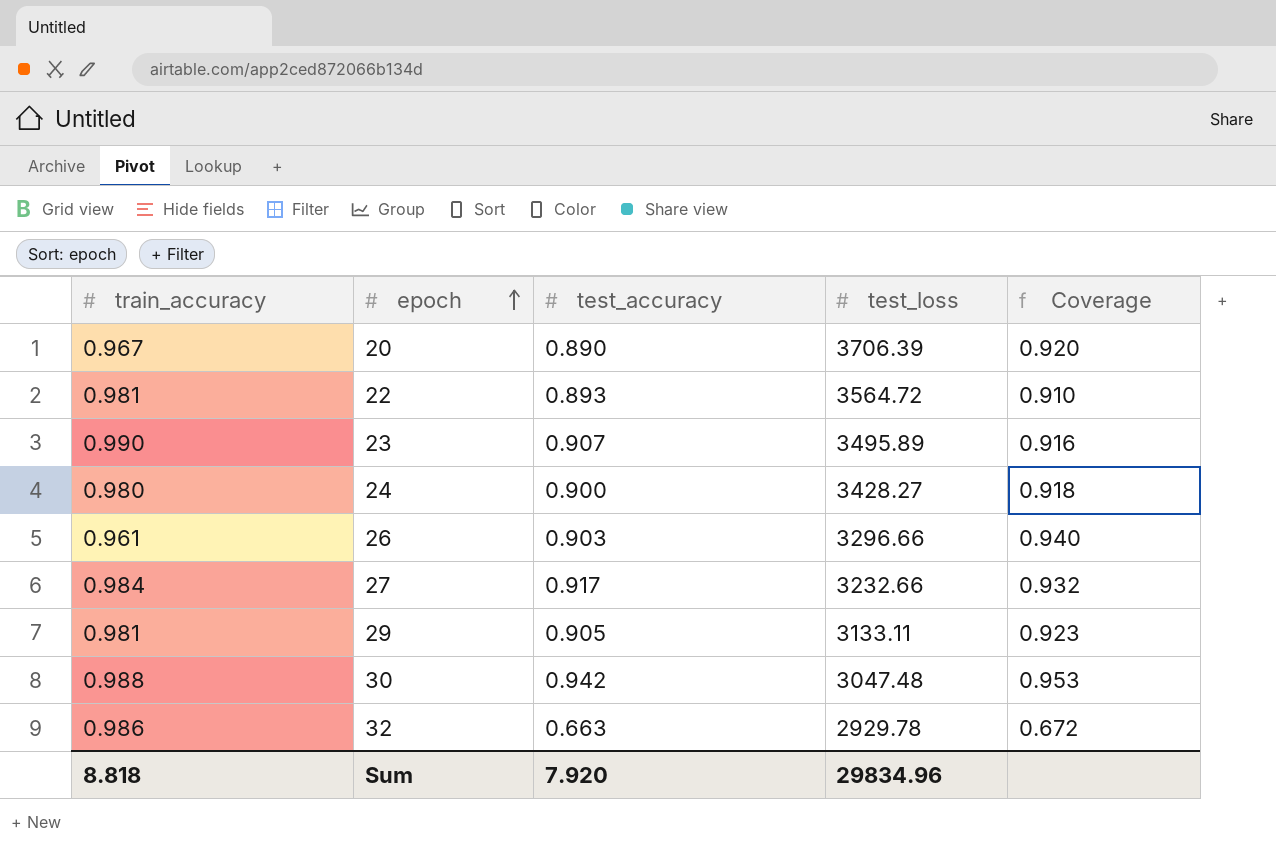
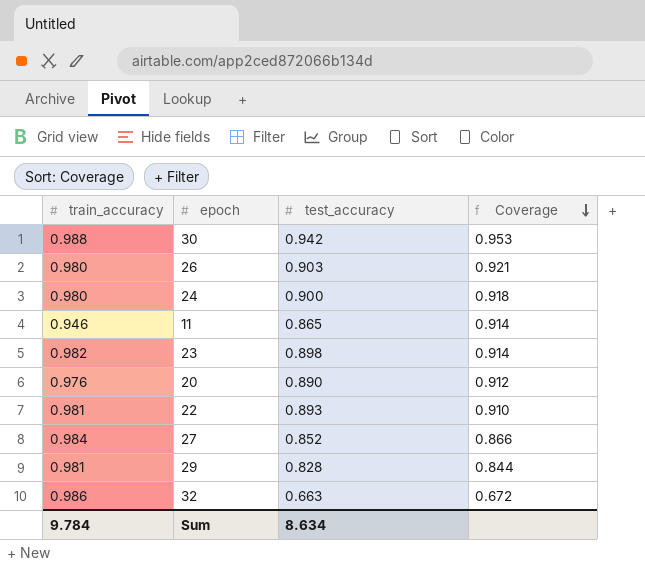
row order: epoch ascending -> Coverage descending
column test_loss | position: 4 -> none
26 | train_accuracy: 0.961 -> 0.980
26 | Coverage: 0.940 -> 0.921
row 11: none -> 0.946 | 0.865 | 0.914
23 | train_accuracy: 0.990 -> 0.982
23 | test_accuracy: 0.907 -> 0.898
23 | Coverage: 0.916 -> 0.914
20 | train_accuracy: 0.967 -> 0.976
20 | Coverage: 0.920 -> 0.912
27 | test_accuracy: 0.917 -> 0.852
27 | Coverage: 0.932 -> 0.866
29 | test_accuracy: 0.905 -> 0.828
29 | Coverage: 0.923 -> 0.844
Sum | train_accuracy: 8.818 -> 9.784
Sum | test_accuracy: 7.920 -> 8.634

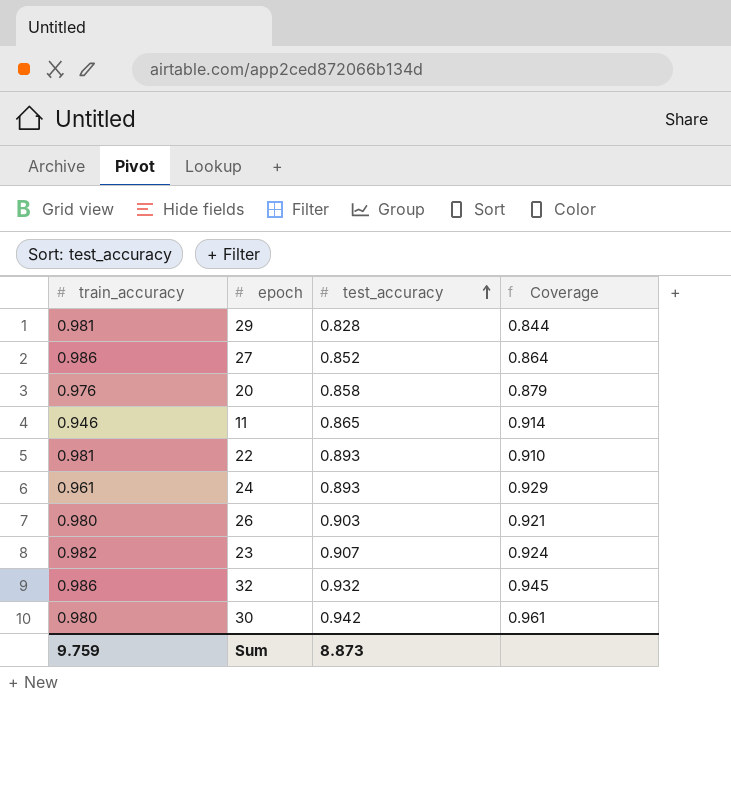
row order: Coverage descending -> test_accuracy ascending
27 | train_accuracy: 0.984 -> 0.986
27 | Coverage: 0.866 -> 0.864
20 | test_accuracy: 0.890 -> 0.858
20 | Coverage: 0.912 -> 0.879
24 | train_accuracy: 0.980 -> 0.961
24 | test_accuracy: 0.900 -> 0.893
24 | Coverage: 0.918 -> 0.929
23 | test_accuracy: 0.898 -> 0.907
23 | Coverage: 0.914 -> 0.924
32 | test_accuracy: 0.663 -> 0.932
32 | Coverage: 0.672 -> 0.945
30 | train_accuracy: 0.988 -> 0.980
30 | Coverage: 0.953 -> 0.961
Sum | train_accuracy: 9.784 -> 9.759
Sum | test_accuracy: 8.634 -> 8.873

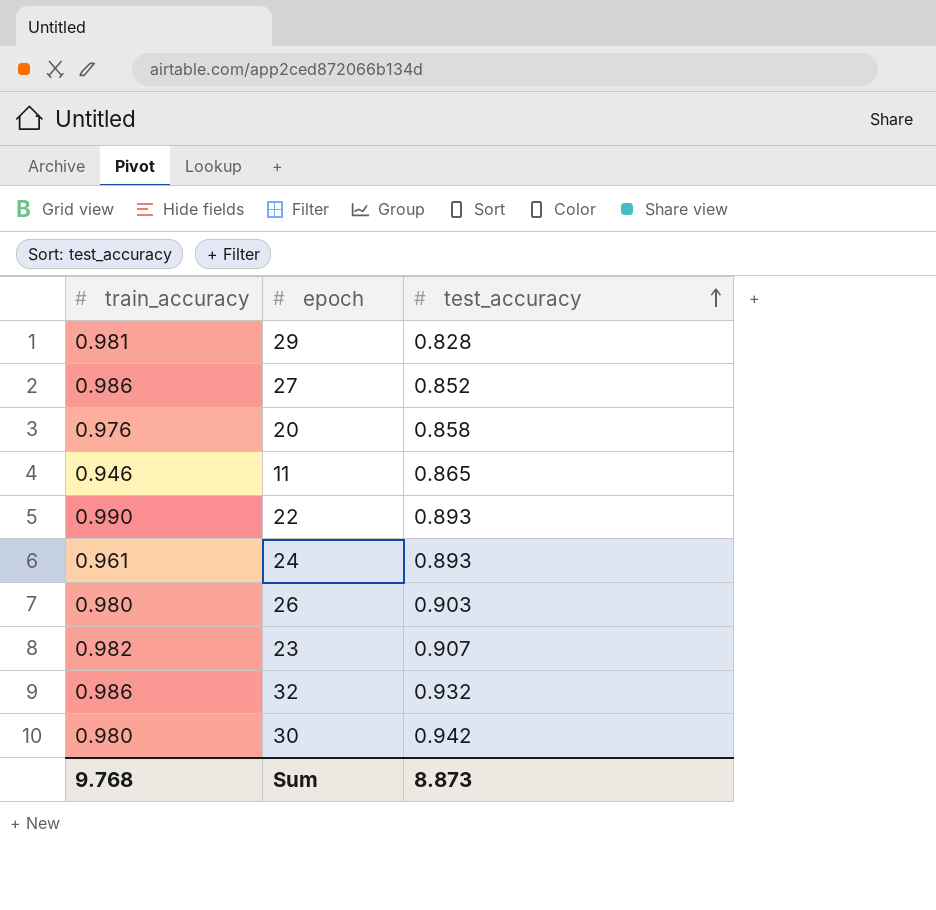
column Coverage | formula: [test_accuracy] / [train_accuracy] -> none
22 | train_accuracy: 0.981 -> 0.990
Sum | train_accuracy: 9.759 -> 9.768

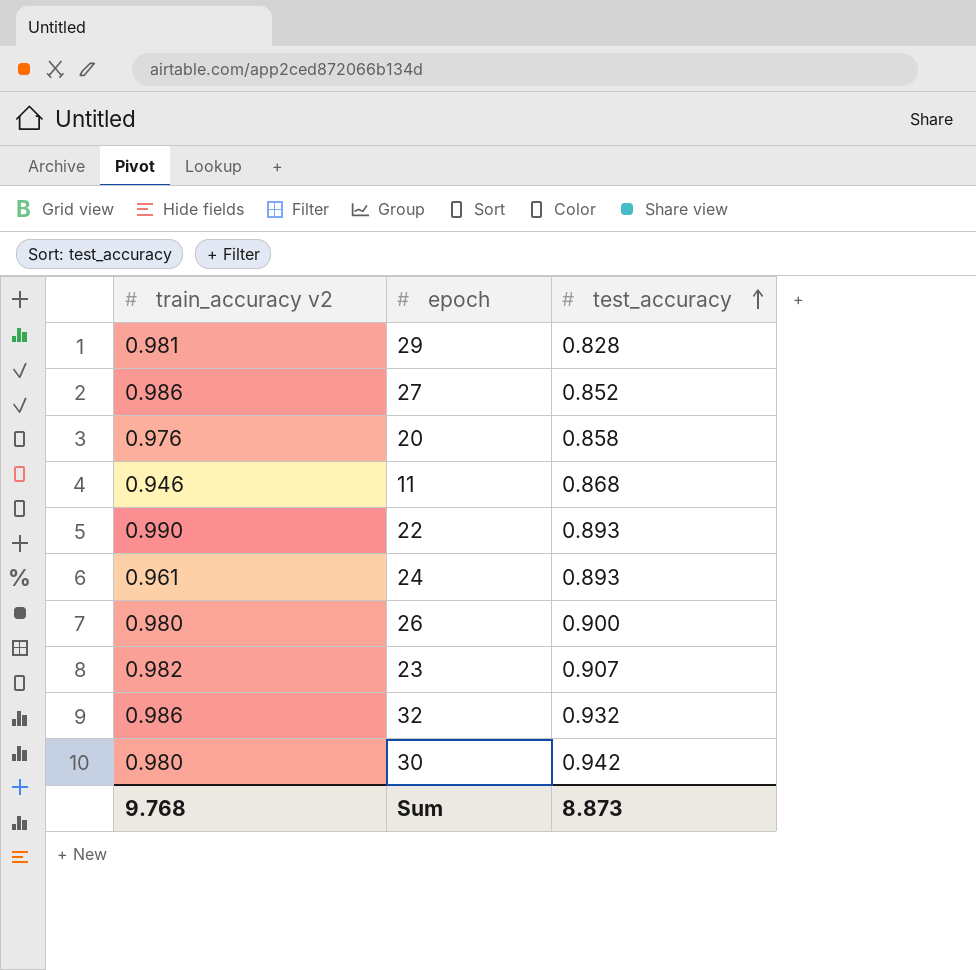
column name: train_accuracy -> train_accuracy v2
11 | test_accuracy: 0.865 -> 0.868
26 | test_accuracy: 0.903 -> 0.900

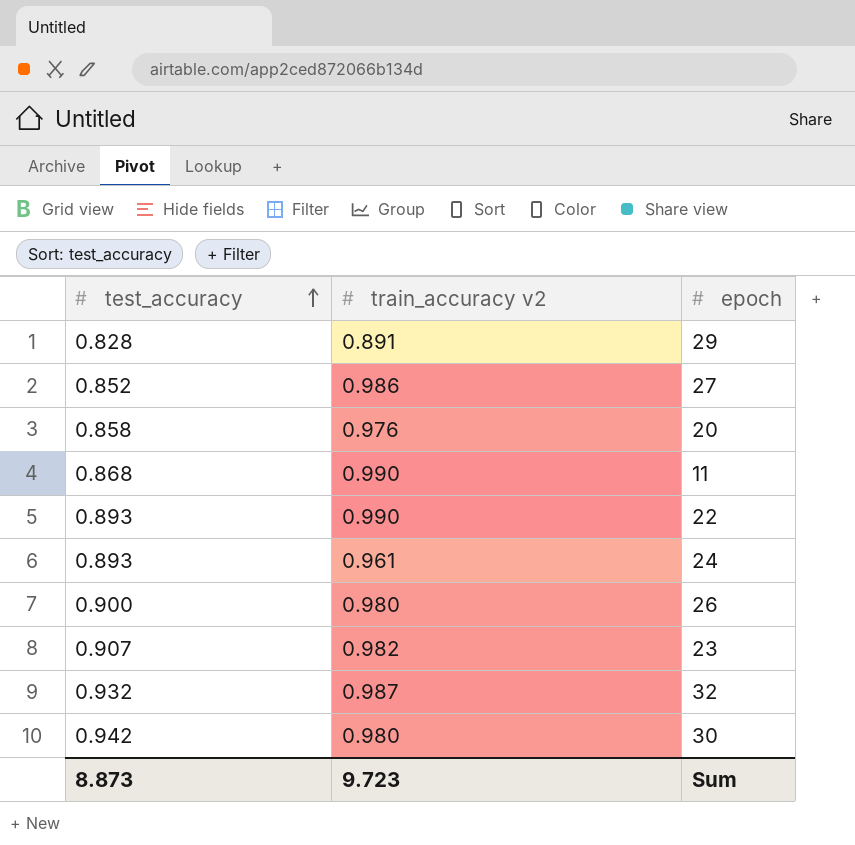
column test_accuracy | position: 3 -> 1
29 | train_accuracy v2: 0.981 -> 0.891
11 | train_accuracy v2: 0.946 -> 0.990
32 | train_accuracy v2: 0.986 -> 0.987
Sum | train_accuracy v2: 9.768 -> 9.723

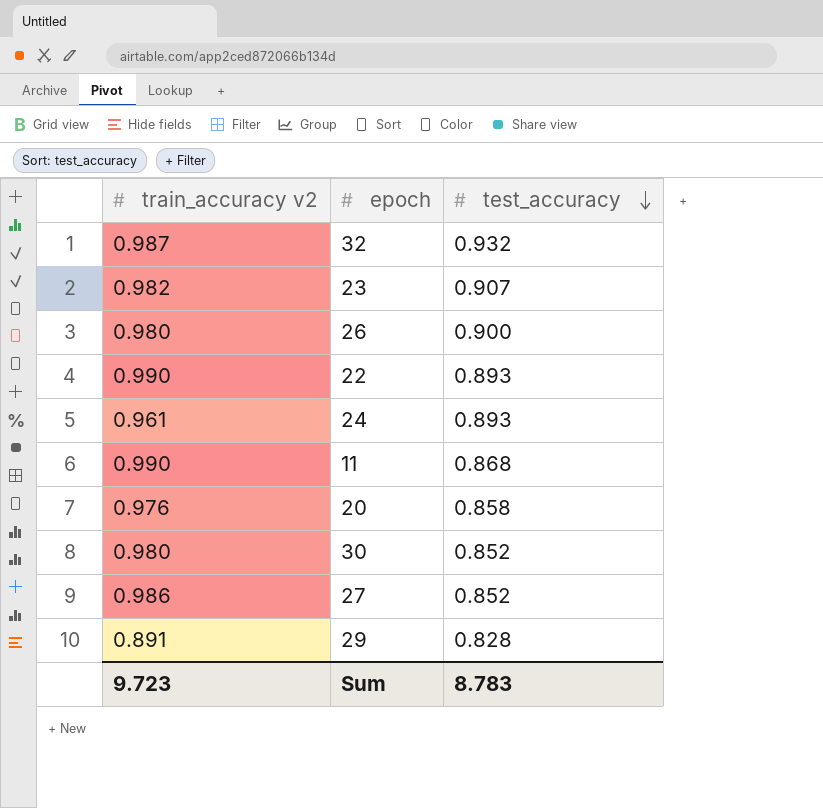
row order: test_accuracy ascending -> test_accuracy descending
column test_accuracy | position: 1 -> 3
30 | test_accuracy: 0.942 -> 0.852
Sum | test_accuracy: 8.873 -> 8.783

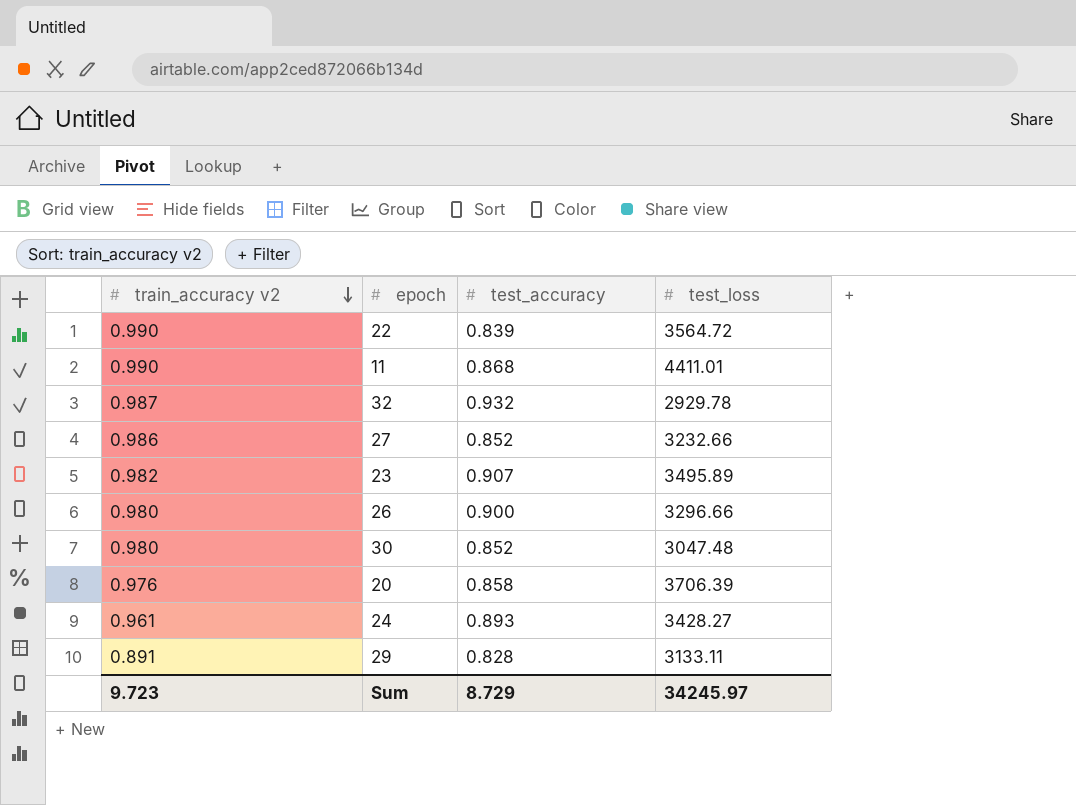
row order: test_accuracy descending -> train_accuracy v2 descending
column test_loss | position: none -> 4
22 | test_accuracy: 0.893 -> 0.839
Sum | test_accuracy: 8.783 -> 8.729

